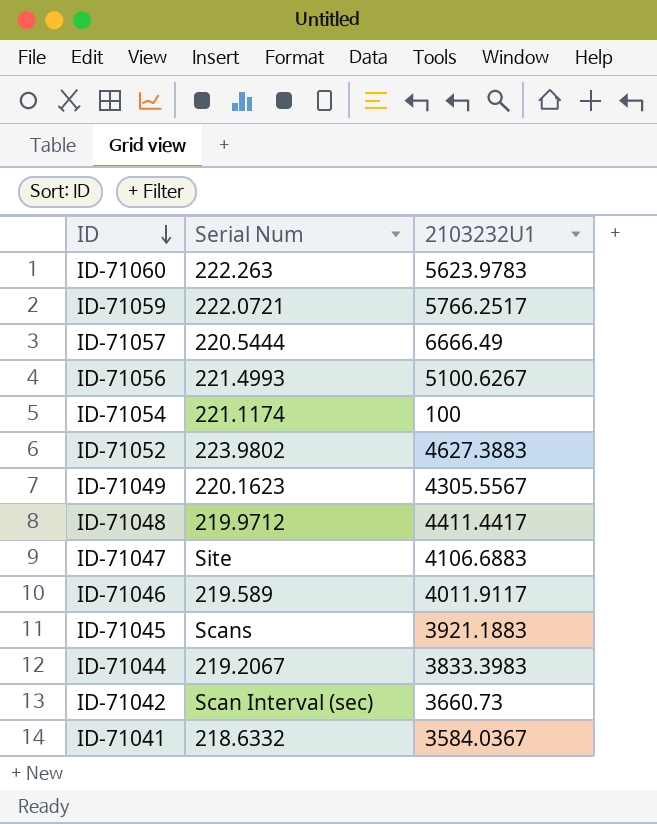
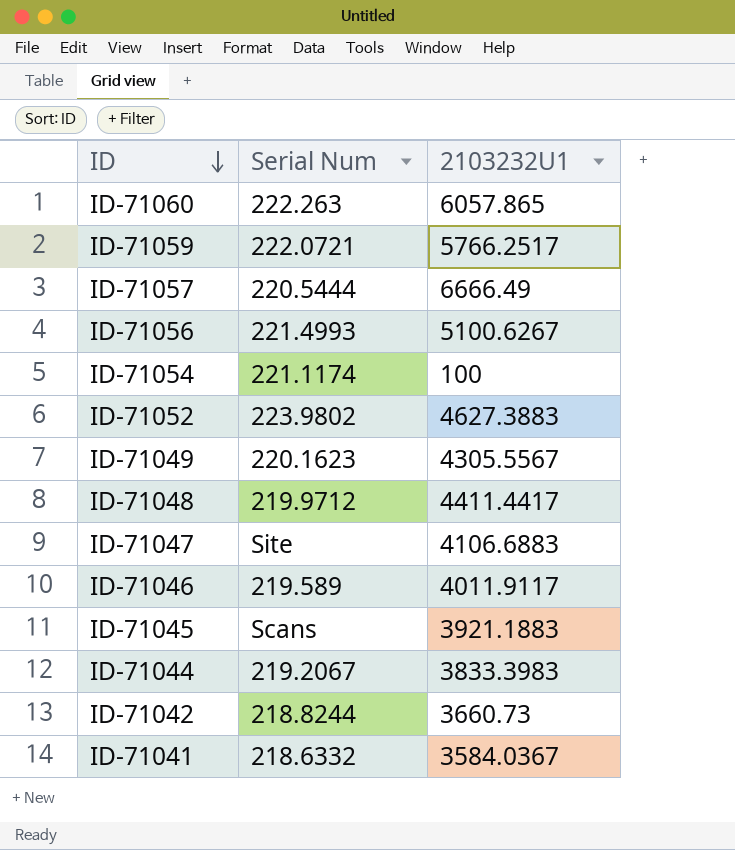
ID-71060 | 2103232U1: 5623.9783 -> 6057.865
ID-71042 | Serial Num: Scan Interval (sec) -> 218.8244

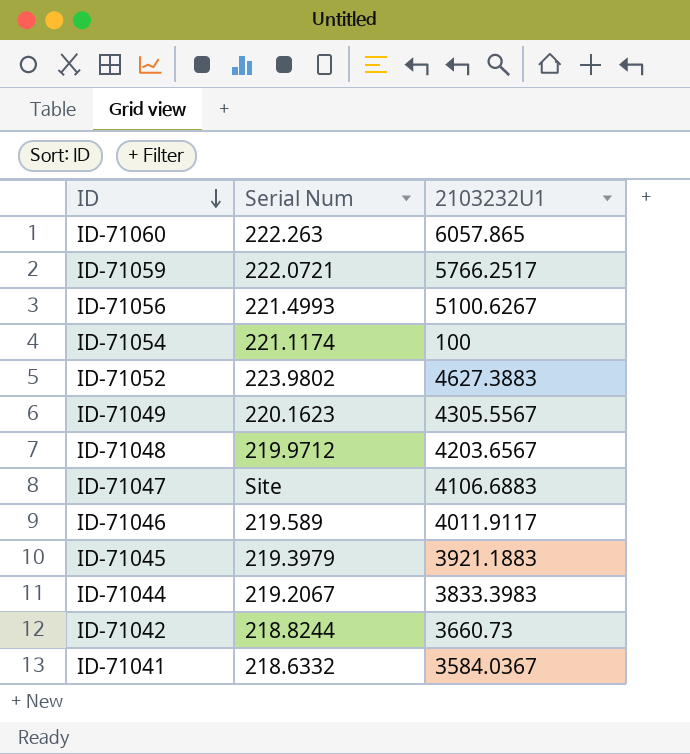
row ID-71057: 220.5444 | 6666.49 -> none
ID-71048 | 2103232U1: 4411.4417 -> 4203.6567
ID-71045 | Serial Num: Scans -> 219.3979

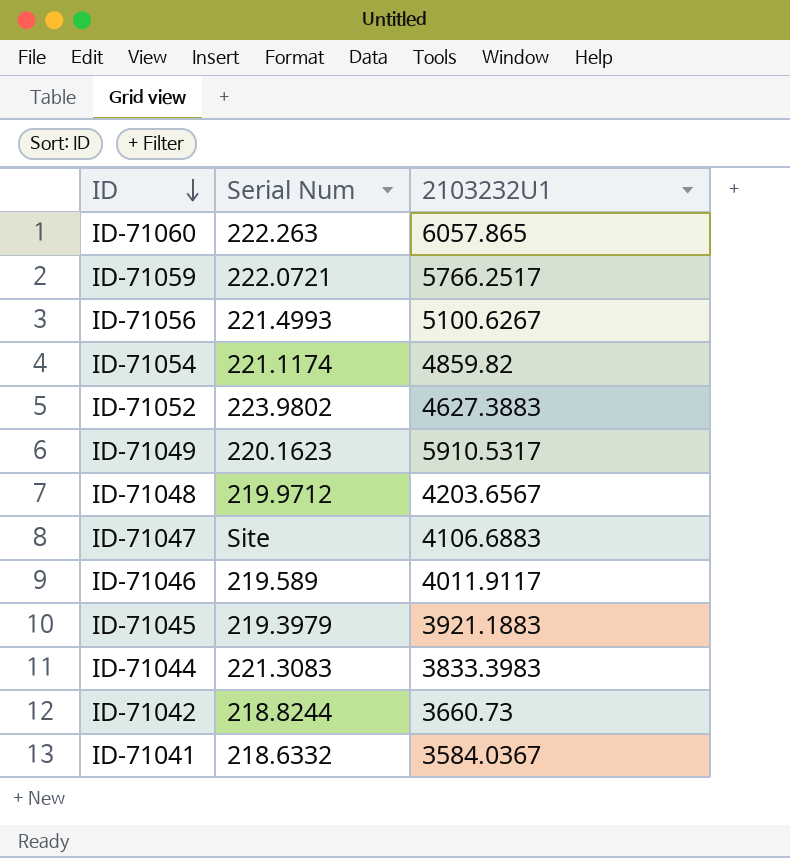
ID-71054 | 2103232U1: 100 -> 4859.82
ID-71049 | 2103232U1: 4305.5567 -> 5910.5317
ID-71044 | Serial Num: 219.2067 -> 221.3083

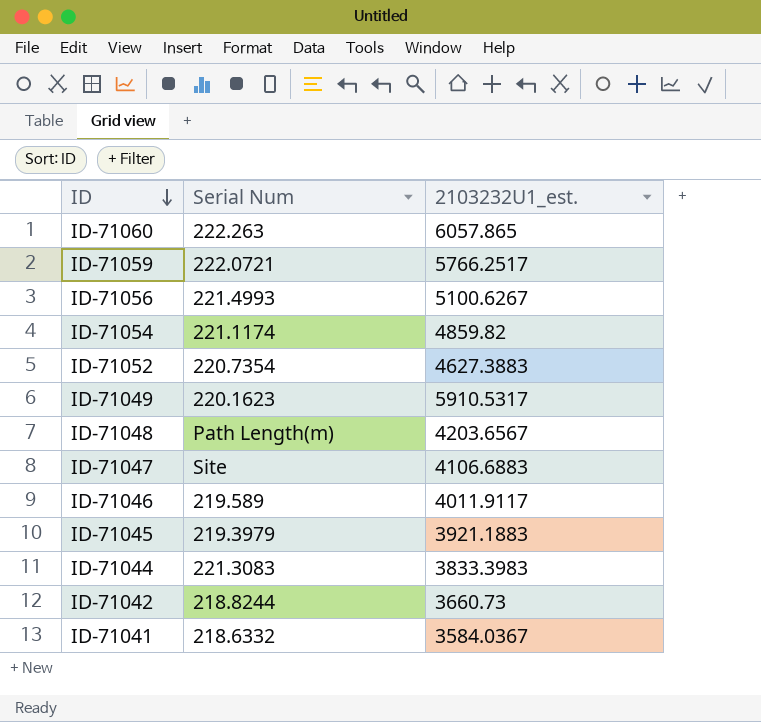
column name: 2103232U1 -> 2103232U1_est.
ID-71052 | Serial Num: 223.9802 -> 220.7354
ID-71048 | Serial Num: 219.9712 -> Path Length(m)

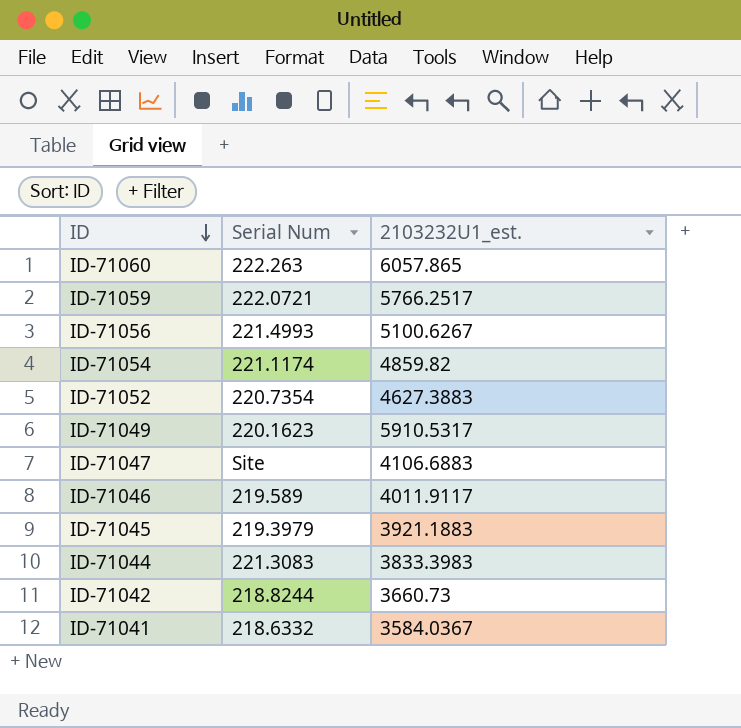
row ID-71048: Path Length(m) | 4203.6567 -> none

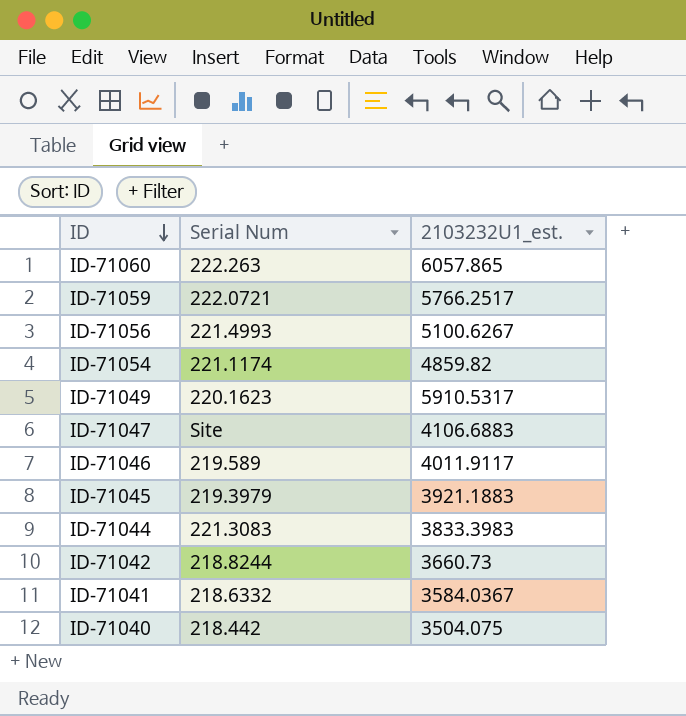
row ID-71052: 220.7354 | 4627.3883 -> none
row ID-71040: none -> 218.442 | 3504.075

